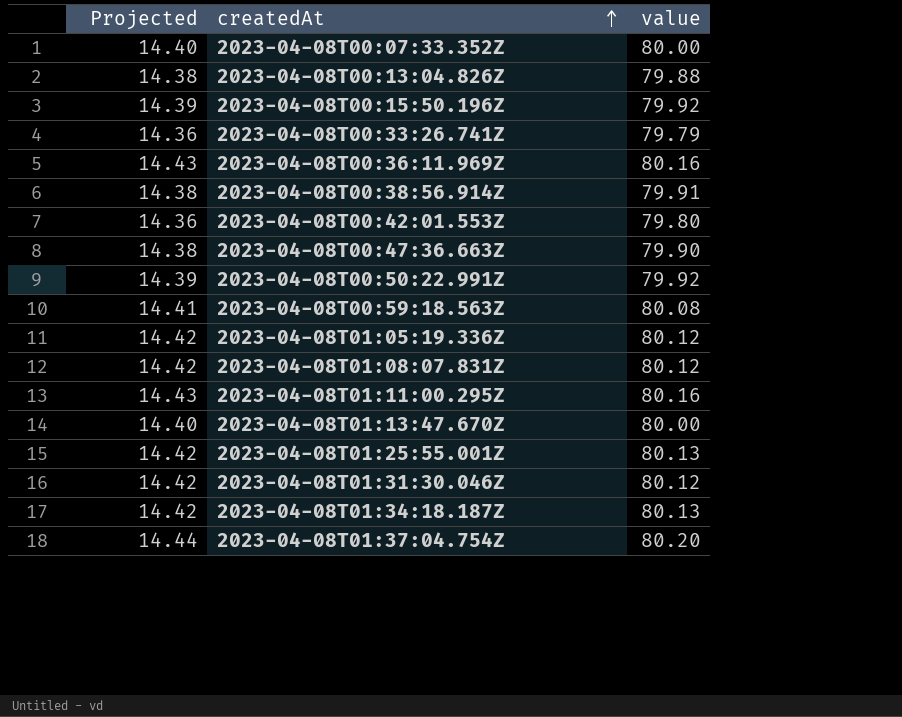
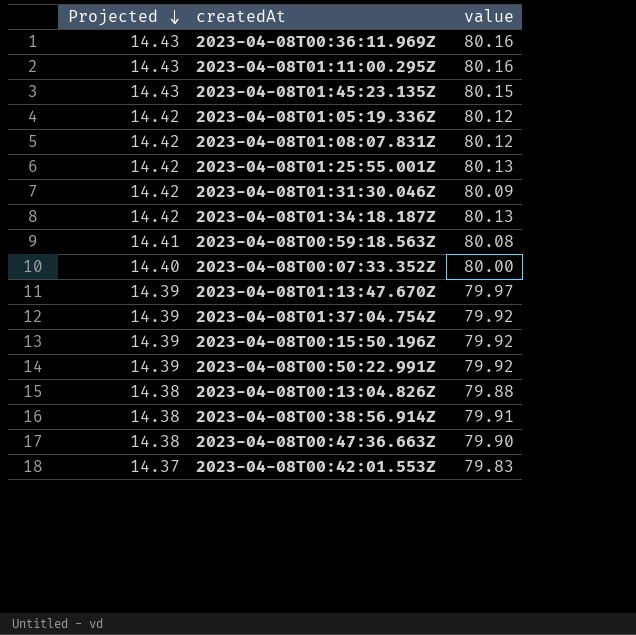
row order: createdAt ascending -> Projected descending
row 2023-04-08T00:33:26.741Z: 14.36 | 79.79 -> none
row 2023-04-08T01:45:23.135Z: none -> 14.43 | 80.15
2023-04-08T01:31:30.046Z | value: 80.12 -> 80.09
2023-04-08T01:13:47.670Z | Projected: 14.40 -> 14.39
2023-04-08T01:13:47.670Z | value: 80.00 -> 79.97
2023-04-08T01:37:04.754Z | Projected: 14.44 -> 14.39
2023-04-08T01:37:04.754Z | value: 80.20 -> 79.92
2023-04-08T00:42:01.553Z | Projected: 14.36 -> 14.37
2023-04-08T00:42:01.553Z | value: 79.80 -> 79.83

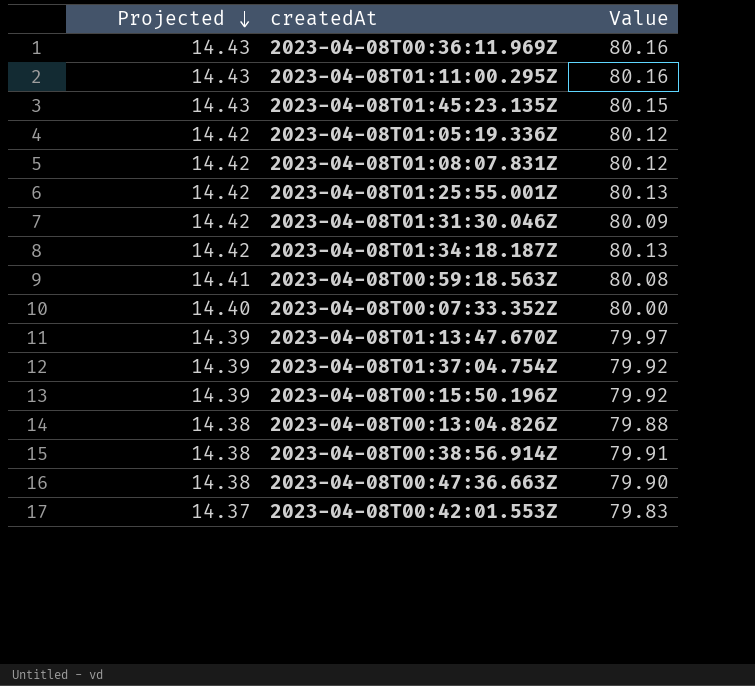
column name: value -> Value
row 2023-04-08T00:50:22.991Z: 14.39 | 79.92 -> none

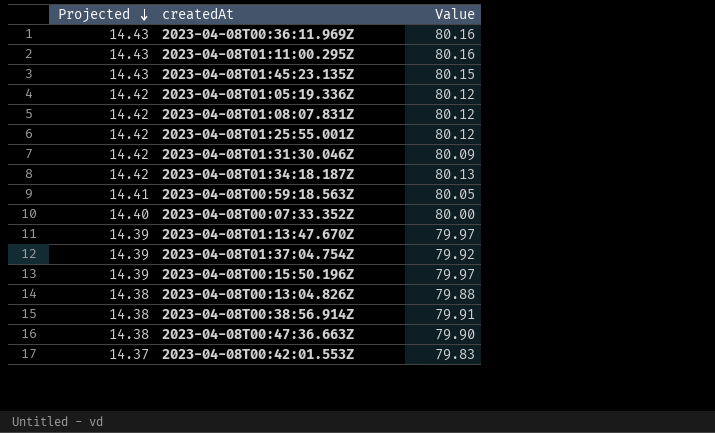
2023-04-08T01:25:55.001Z | Value: 80.13 -> 80.12
2023-04-08T00:59:18.563Z | Value: 80.08 -> 80.05
2023-04-08T00:15:50.196Z | Value: 79.92 -> 79.97

